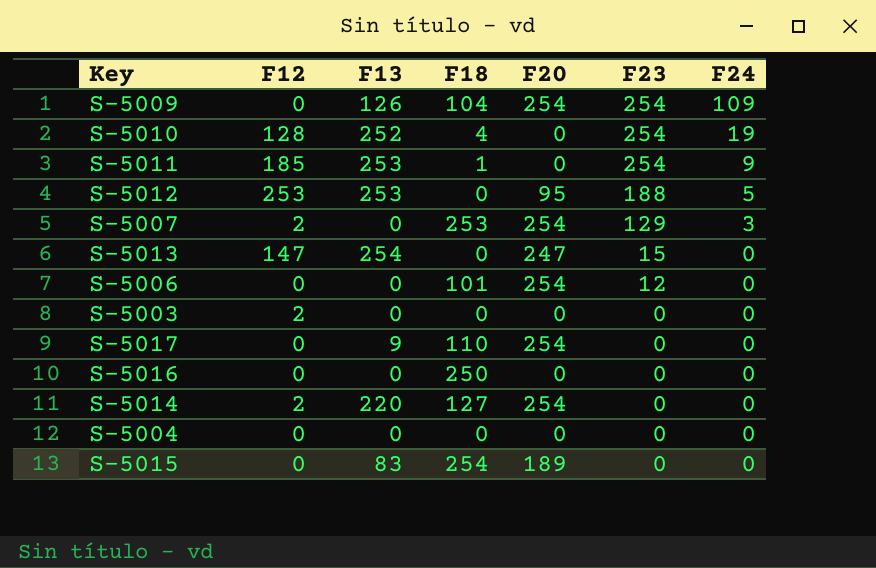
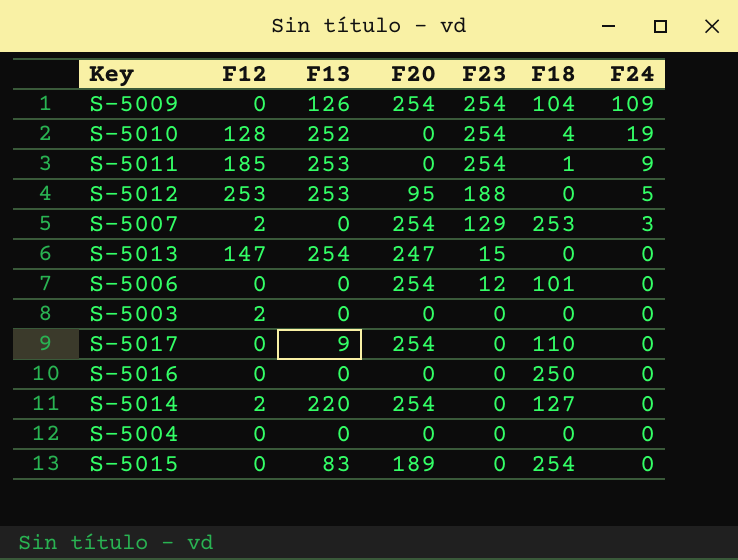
column F18 | position: 4 -> 6

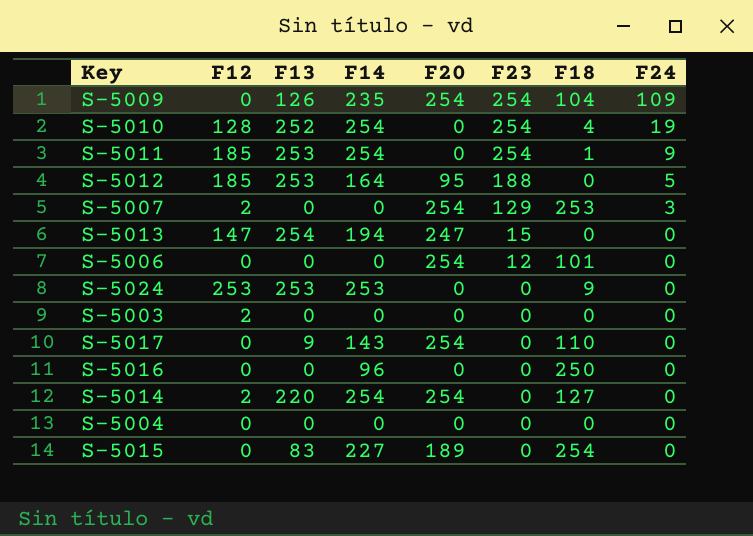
column F14 | position: none -> 4
S-5012 | F12: 253 -> 185
row S-5024: none -> 253 | 253 | 253 | 0 | 0 | 9 | 0

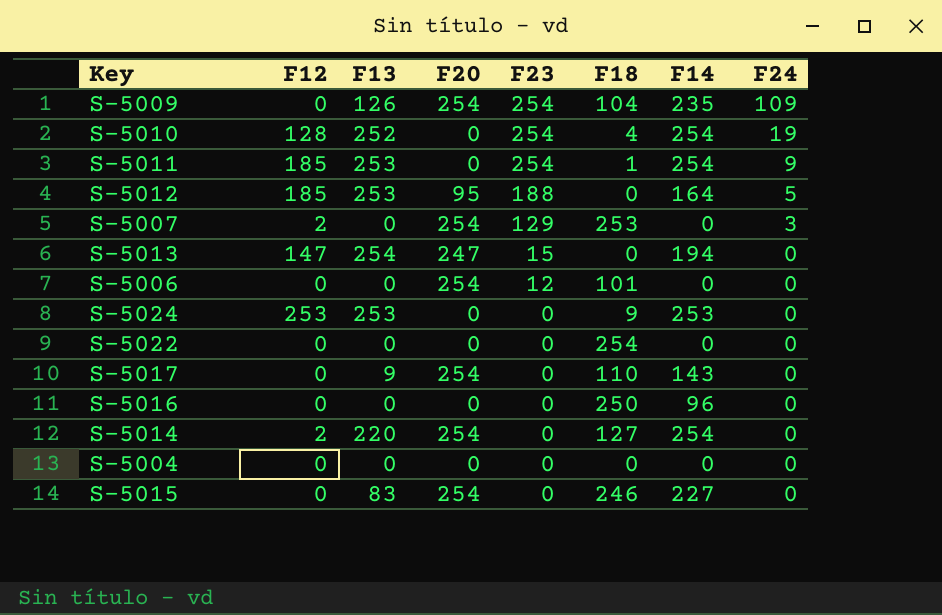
column F14 | position: 4 -> 7
row S-5003: 2 | 0 | 0 | 0 | 0 | 0 | 0 -> none
row S-5022: none -> 0 | 0 | 0 | 0 | 254 | 0 | 0
S-5015 | F20: 189 -> 254
S-5015 | F18: 254 -> 246

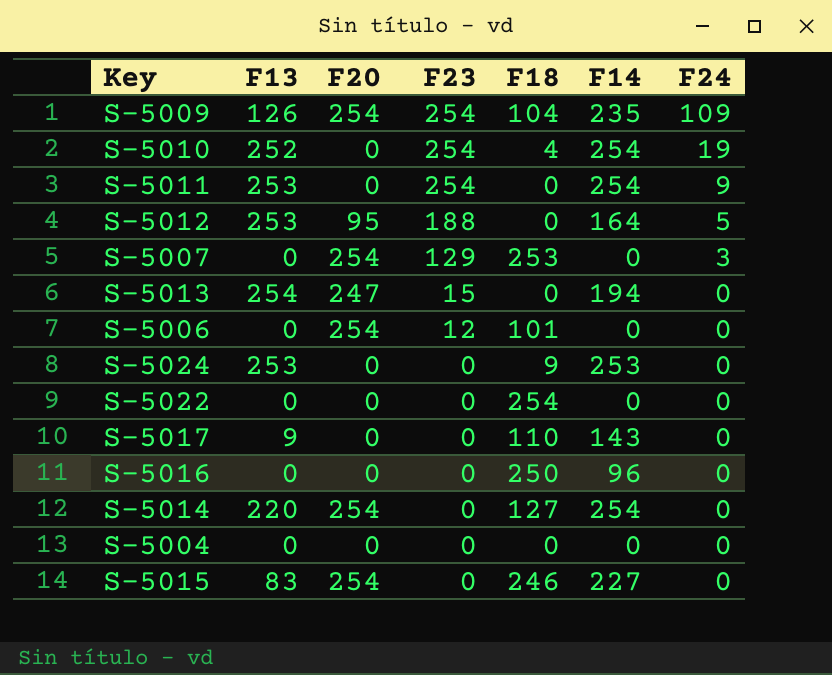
column F12 | position: 2 -> none
S-5011 | F18: 1 -> 0
S-5017 | F20: 254 -> 0

